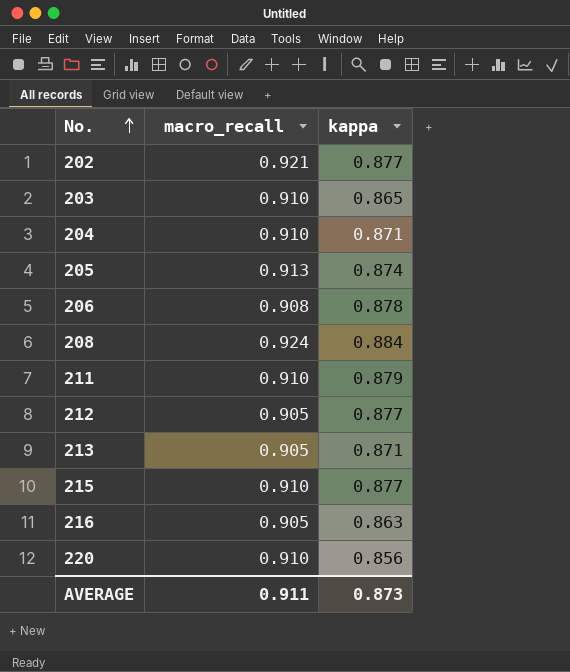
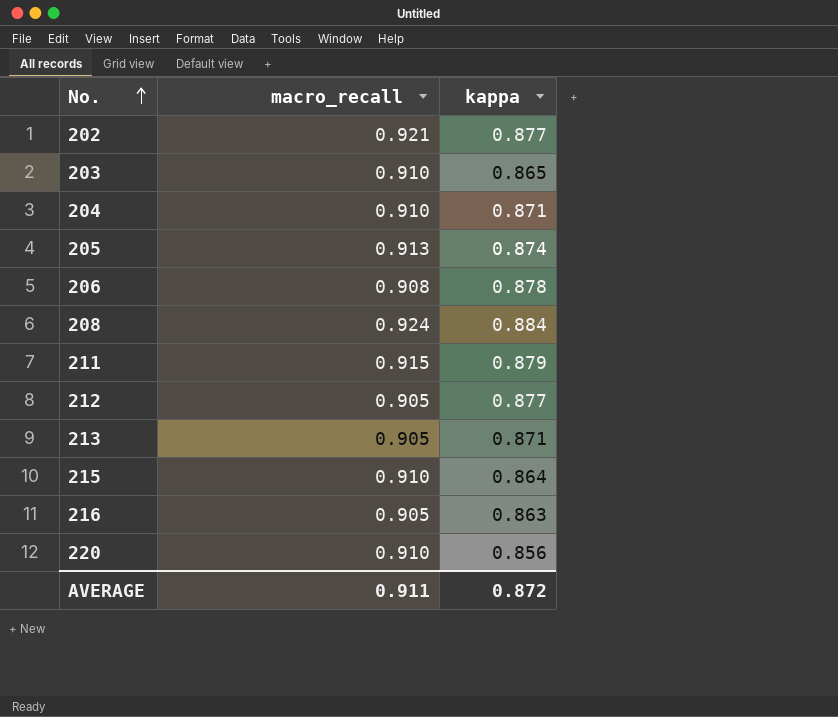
211 | macro_recall: 0.910 -> 0.915
215 | kappa: 0.877 -> 0.864
AVERAGE | kappa: 0.873 -> 0.872

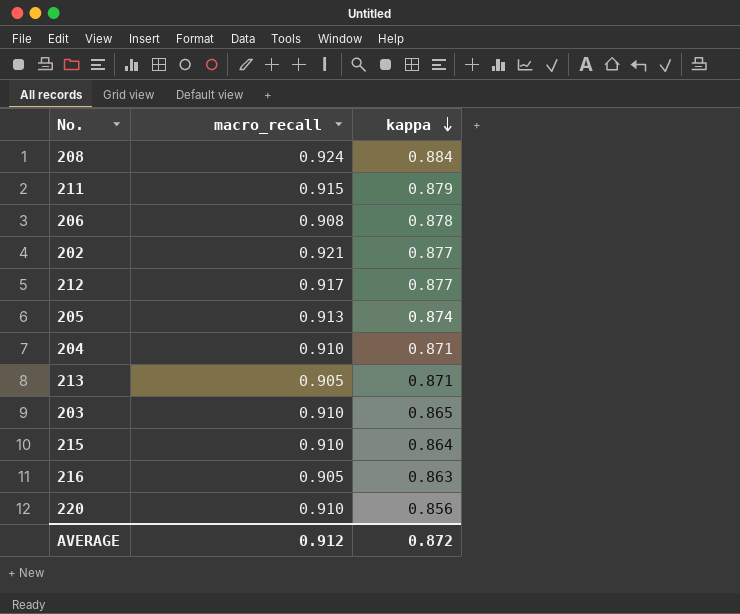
row order: No. ascending -> kappa descending
212 | macro_recall: 0.905 -> 0.917
AVERAGE | macro_recall: 0.911 -> 0.912

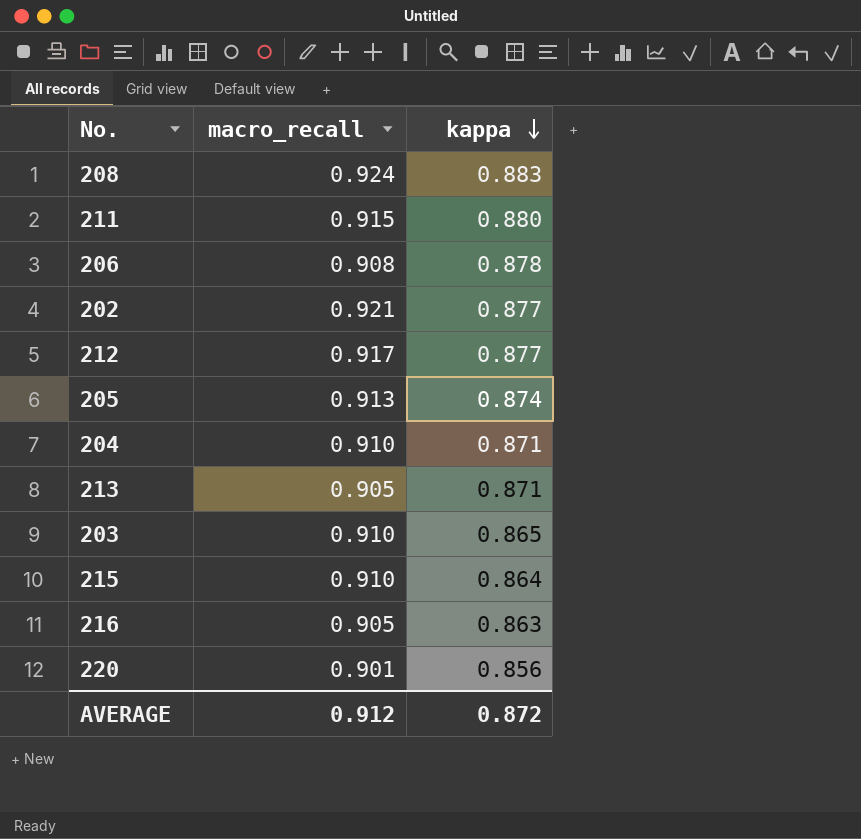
208 | kappa: 0.884 -> 0.883
211 | kappa: 0.879 -> 0.880
220 | macro_recall: 0.910 -> 0.901

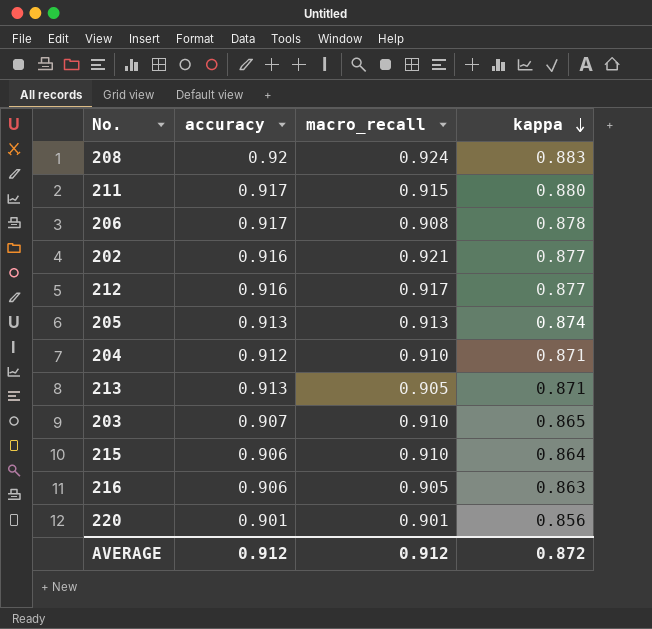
column accuracy | position: none -> 2

